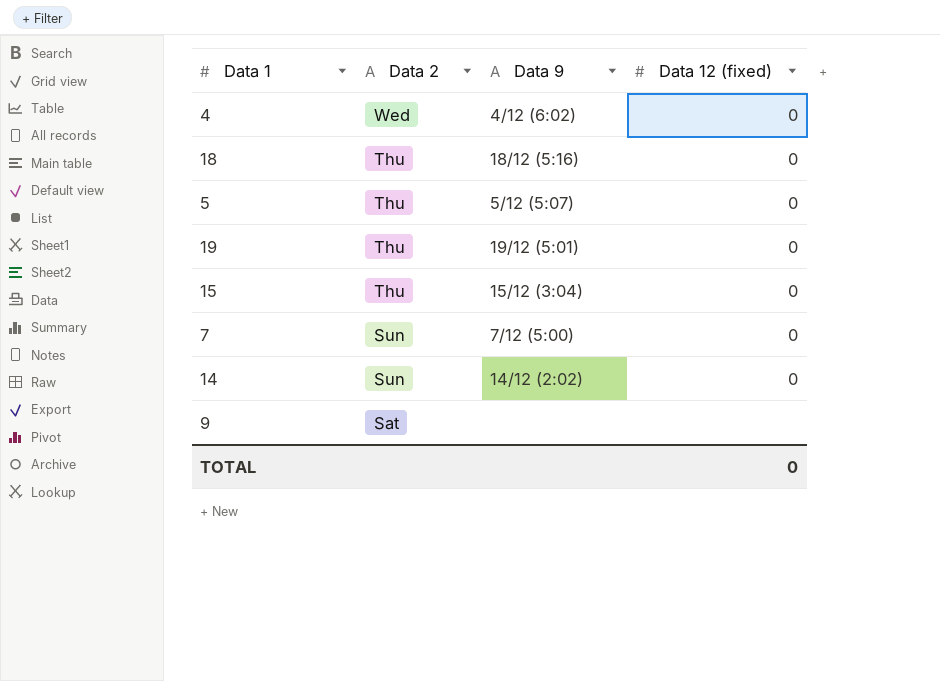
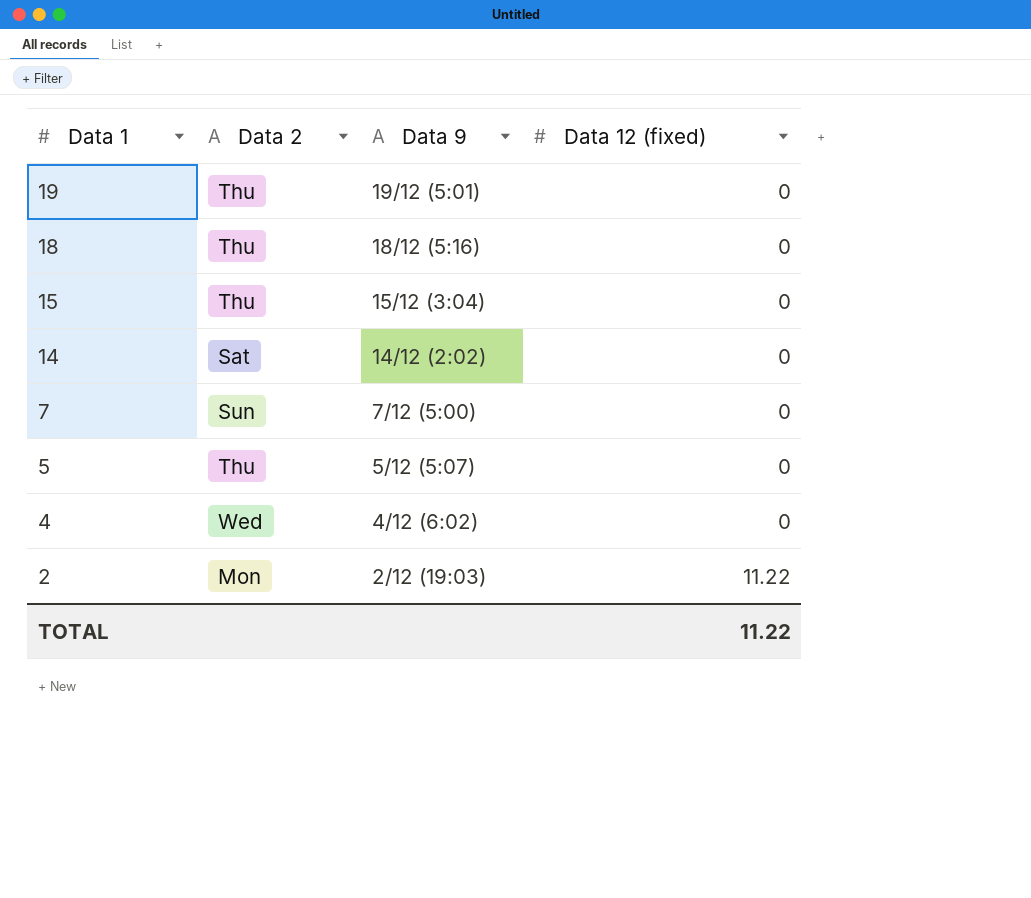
row order: Data 2 descending -> Data 1 descending
row 9: Sat | none | none -> none
14 | Data 2: Sun -> Sat
row 2: none -> Mon | 2/12 (19:03) | 11.22
TOTAL | Data 12 (fixed): 0 -> 11.22

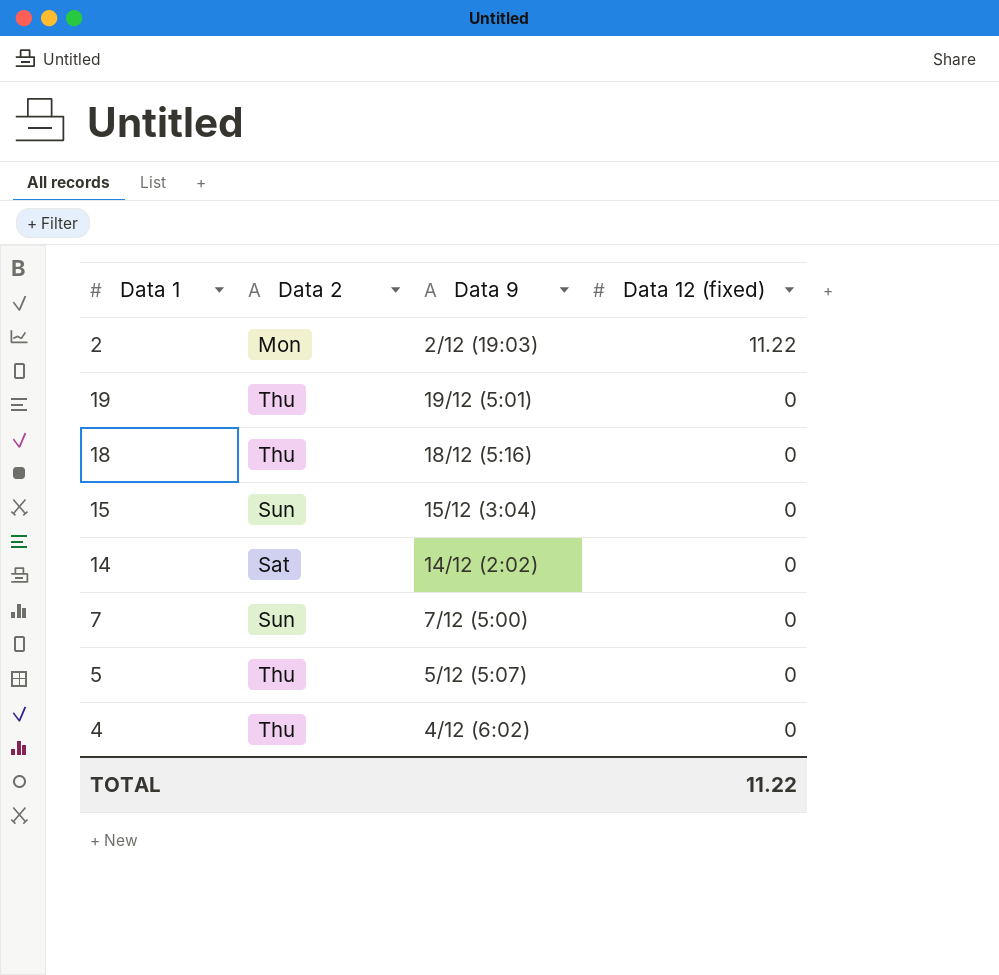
row order: Data 1 descending -> Data 12 (fixed) descending
15 | Data 2: Thu -> Sun
4 | Data 2: Wed -> Thu

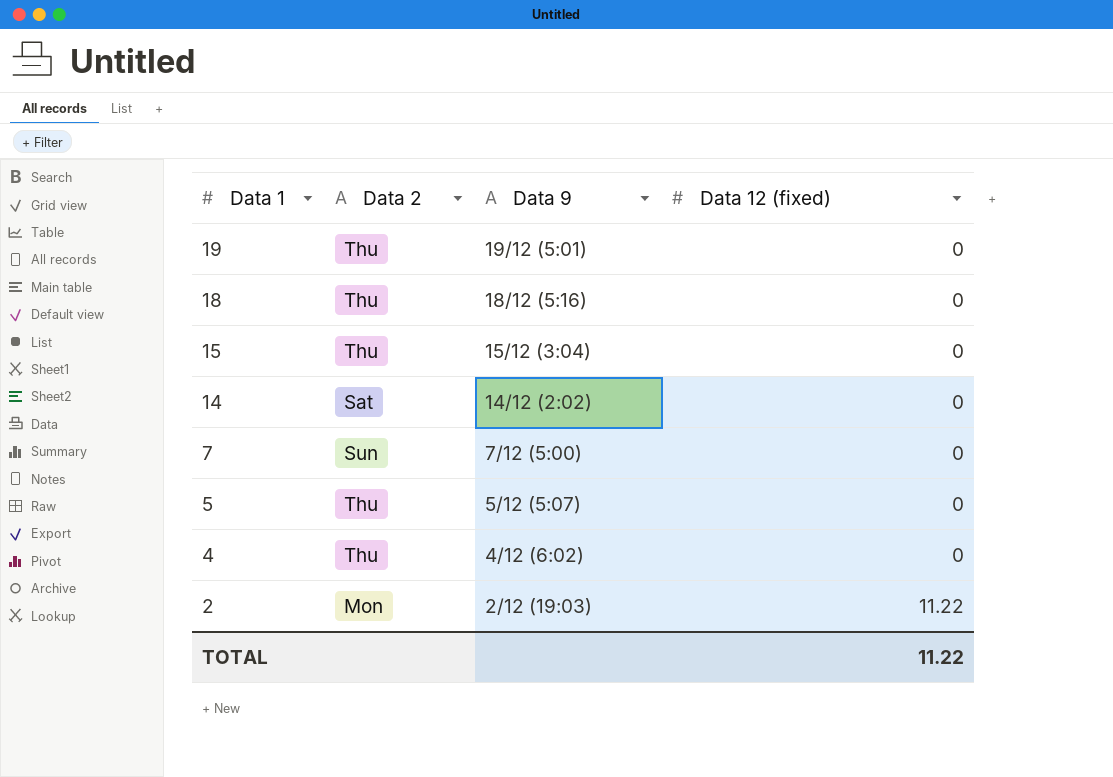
row order: Data 12 (fixed) descending -> Data 1 descending
15 | Data 2: Sun -> Thu

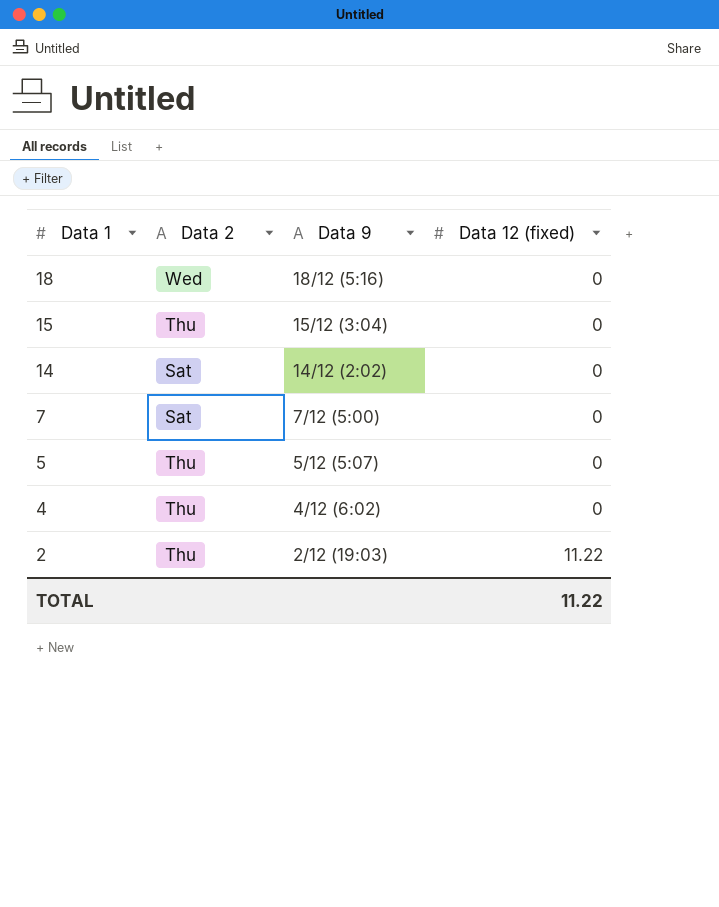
row 19: Thu | 19/12 (5:01) | 0 -> none
18 | Data 2: Thu -> Wed
7 | Data 2: Sun -> Sat
2 | Data 2: Mon -> Thu

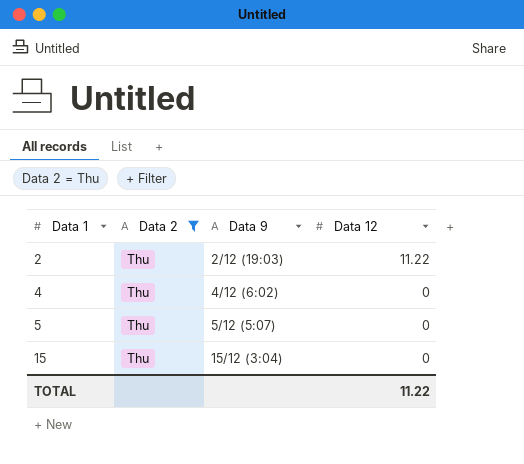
filter: none -> Data 2 = Thu
row order: Data 1 descending -> Data 1 ascending
column name: Data 12 (fixed) -> Data 12

